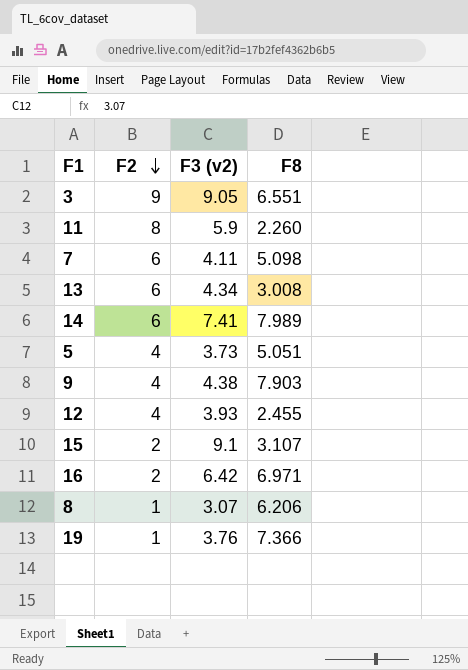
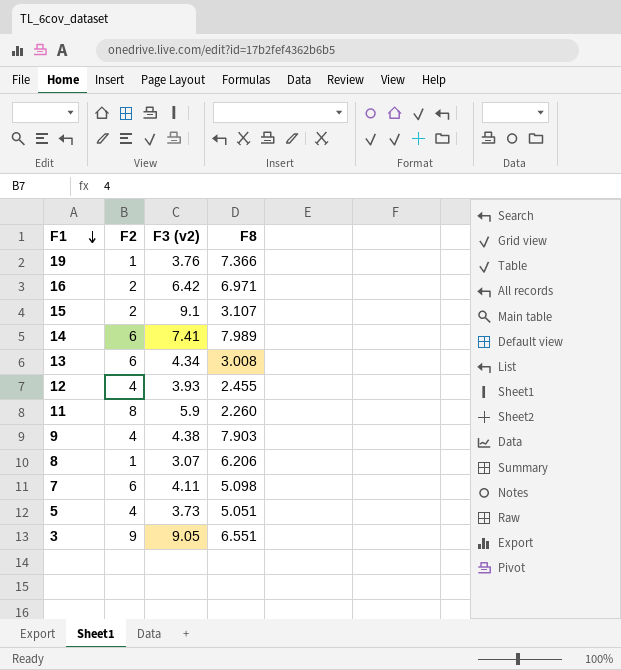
row order: F2 descending -> F1 descending

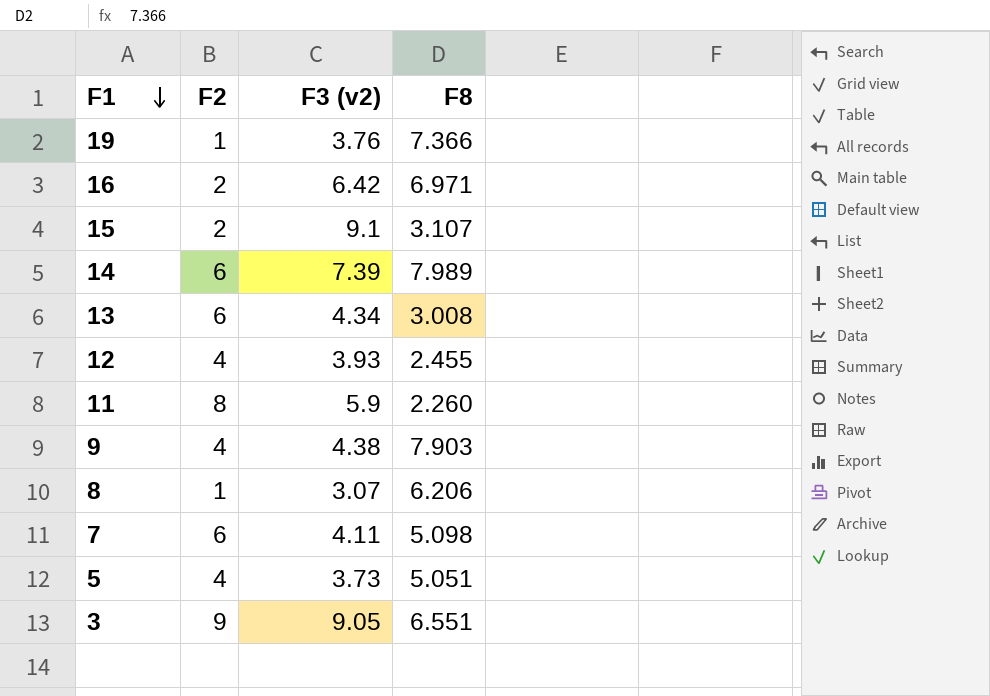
14 | F3 (v2): 7.41 -> 7.39

